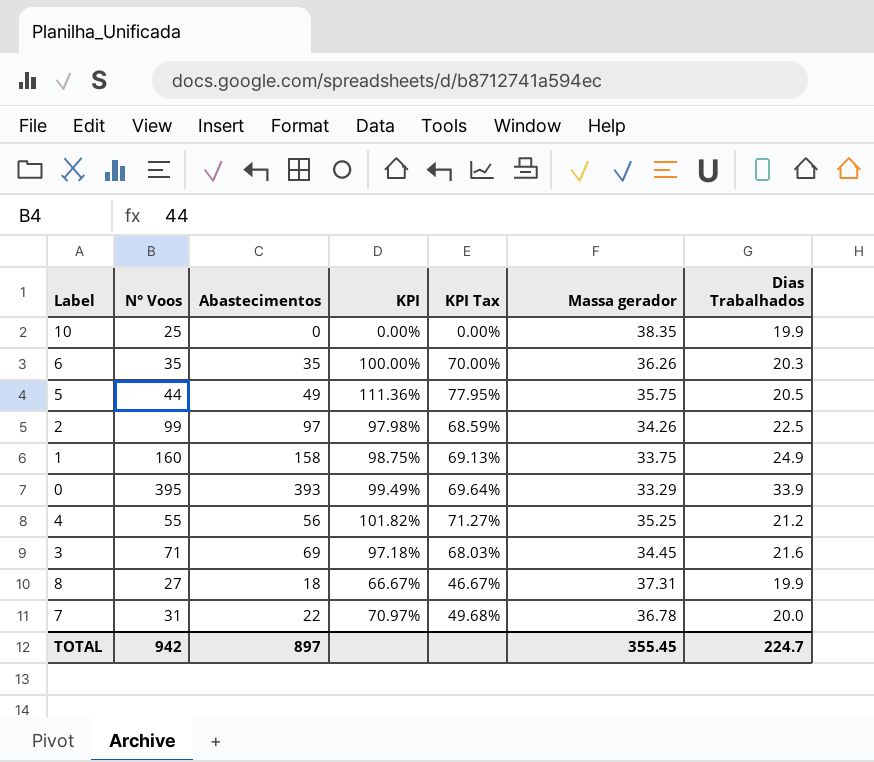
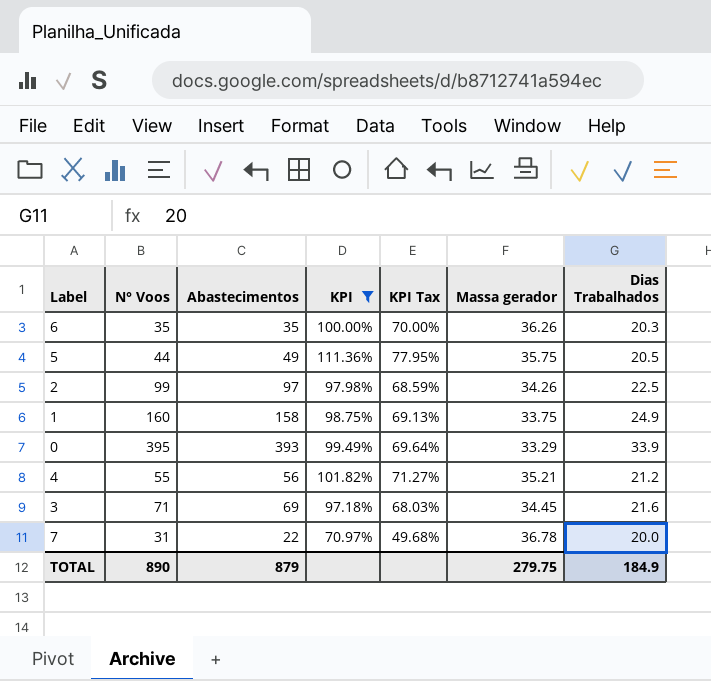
filter: none -> KPI >= 70.97%
4 | Massa gerador: 35.25 -> 35.21
TOTAL | N° Voos: 942 -> 890
TOTAL | Abastecimentos: 897 -> 879
TOTAL | Massa gerador: 355.45 -> 279.75
TOTAL | Dias Trabalhados: 224.7 -> 184.9

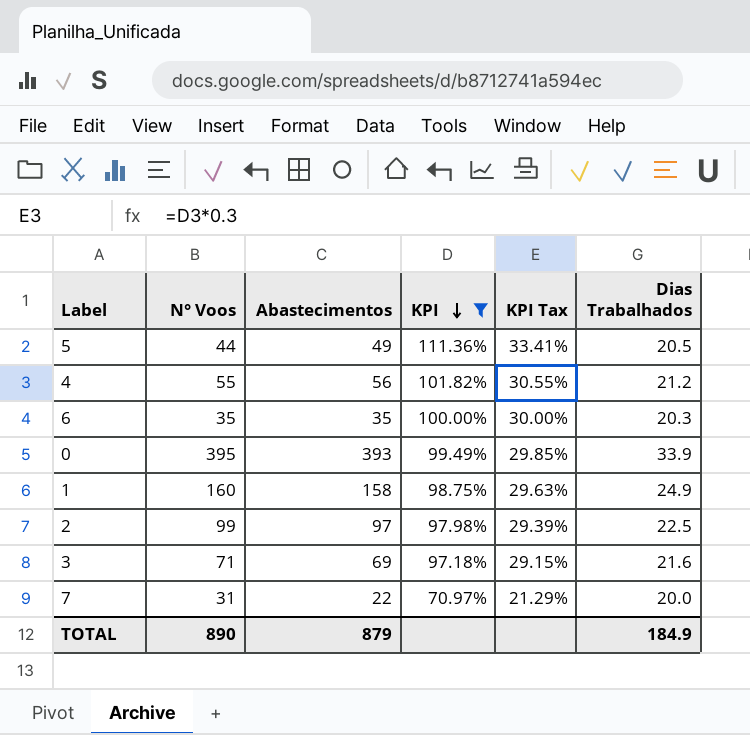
row order: none -> KPI descending
column Massa gerador | position: 6 -> none
column KPI Tax | formula: [KPI] * 0.7 -> [KPI] * 0.3

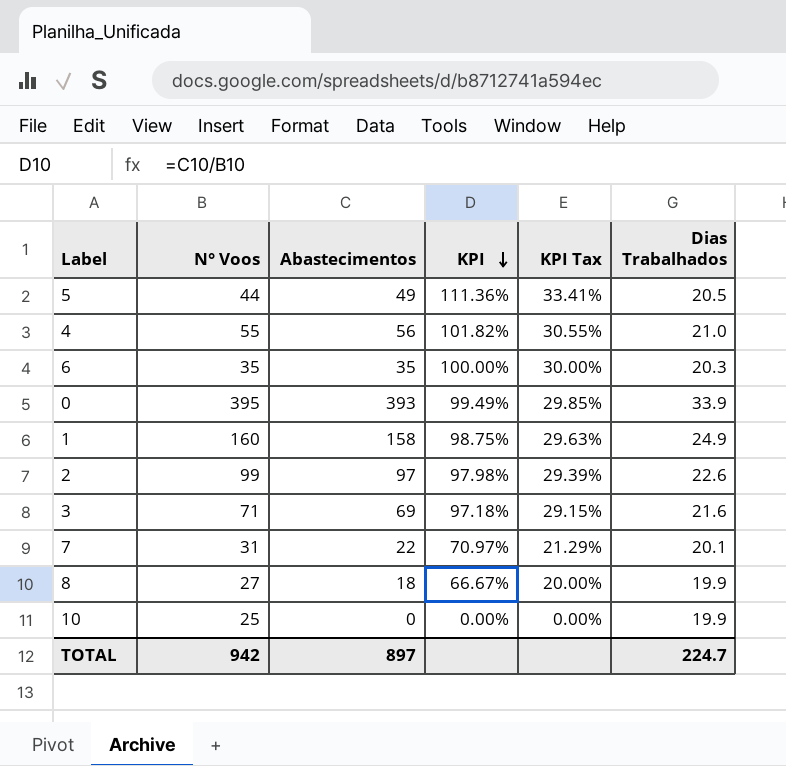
filter: KPI >= 70.97% -> none
4 | Dias Trabalhados: 21.2 -> 21.0
2 | Dias Trabalhados: 22.5 -> 22.6
7 | Dias Trabalhados: 20.0 -> 20.1
TOTAL | N° Voos: 890 -> 942
TOTAL | Abastecimentos: 879 -> 897
TOTAL | Dias Trabalhados: 184.9 -> 224.7

